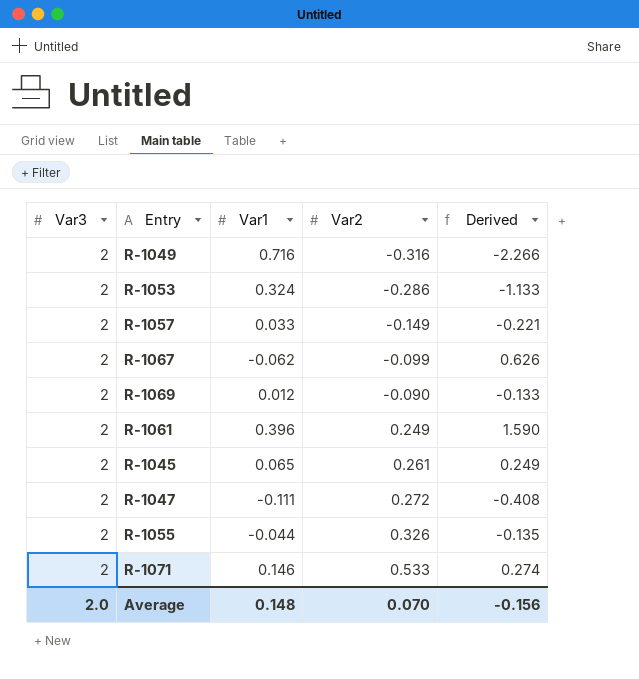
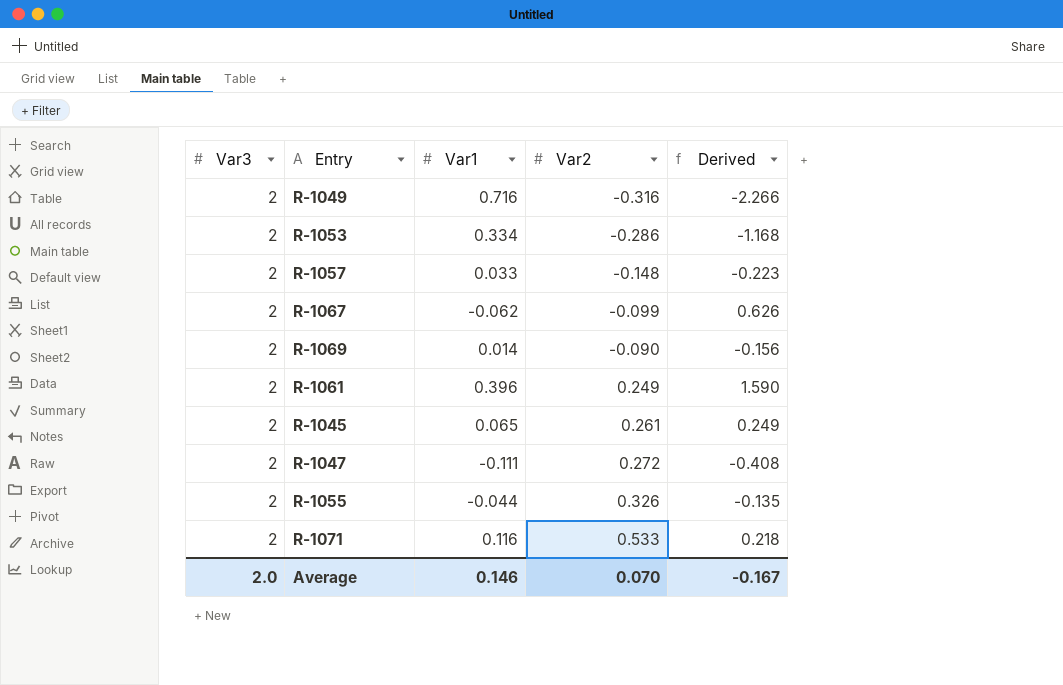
R-1053 | Var1: 0.324 -> 0.334
R-1053 | Derived: -1.133 -> -1.168
R-1057 | Var2: -0.149 -> -0.148
R-1057 | Derived: -0.221 -> -0.223
R-1069 | Var1: 0.012 -> 0.014
R-1069 | Derived: -0.133 -> -0.156
R-1071 | Var1: 0.146 -> 0.116
R-1071 | Derived: 0.274 -> 0.218
Average | Var1: 0.148 -> 0.146
Average | Derived: -0.156 -> -0.167

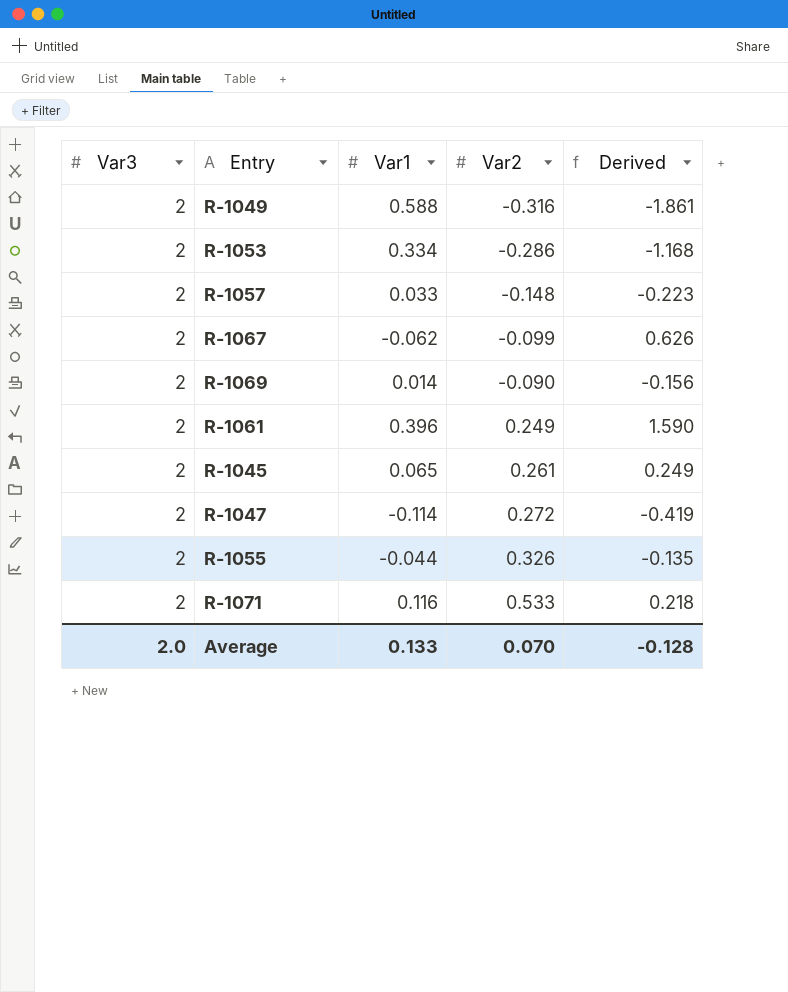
R-1049 | Var1: 0.716 -> 0.588
R-1049 | Derived: -2.266 -> -1.861
R-1047 | Var1: -0.111 -> -0.114
R-1047 | Derived: -0.408 -> -0.419
Average | Var1: 0.146 -> 0.133
Average | Derived: -0.167 -> -0.128

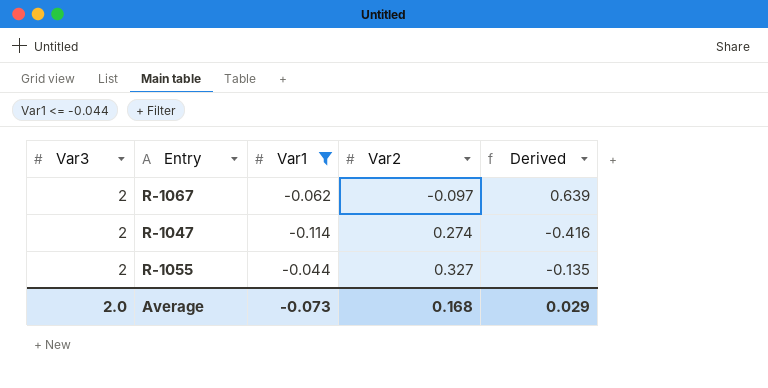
filter: none -> Var1 <= -0.044
R-1067 | Var2: -0.099 -> -0.097
R-1067 | Derived: 0.626 -> 0.639
R-1047 | Var2: 0.272 -> 0.274
R-1047 | Derived: -0.419 -> -0.416
R-1055 | Var2: 0.326 -> 0.327
Average | Var1: 0.133 -> -0.073
Average | Var2: 0.070 -> 0.168
Average | Derived: -0.128 -> 0.029

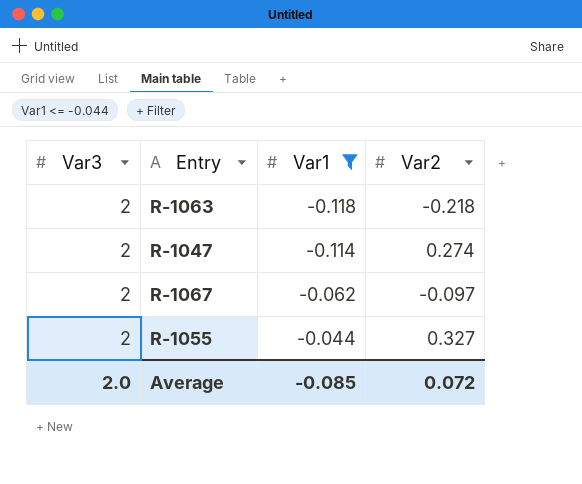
row order: Var2 ascending -> Var1 ascending
column Derived | formula: [Var1] / [Var2] -> none
row R-1063: none -> 2 | -0.118 | -0.218
Average | Var1: -0.073 -> -0.085
Average | Var2: 0.168 -> 0.072

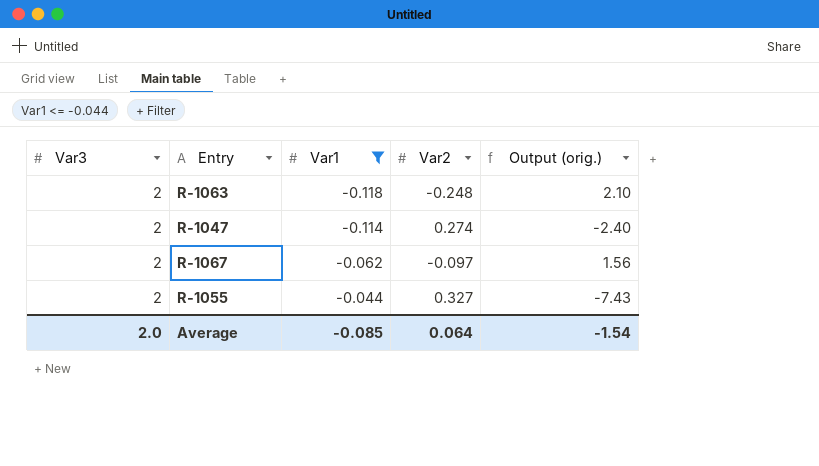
column Output (orig.) | formula: none -> [Var2] / [Var1]
R-1063 | Var2: -0.218 -> -0.248
Average | Var2: 0.072 -> 0.064

